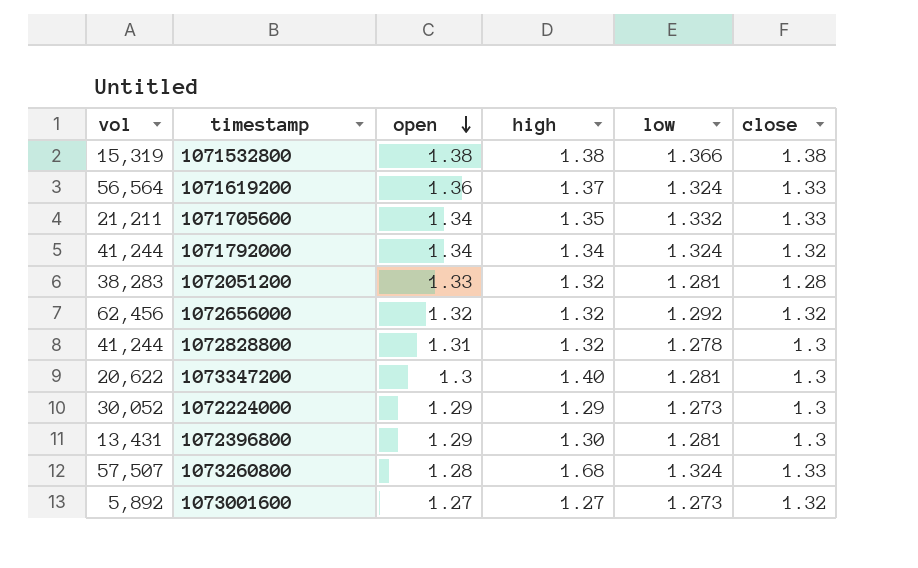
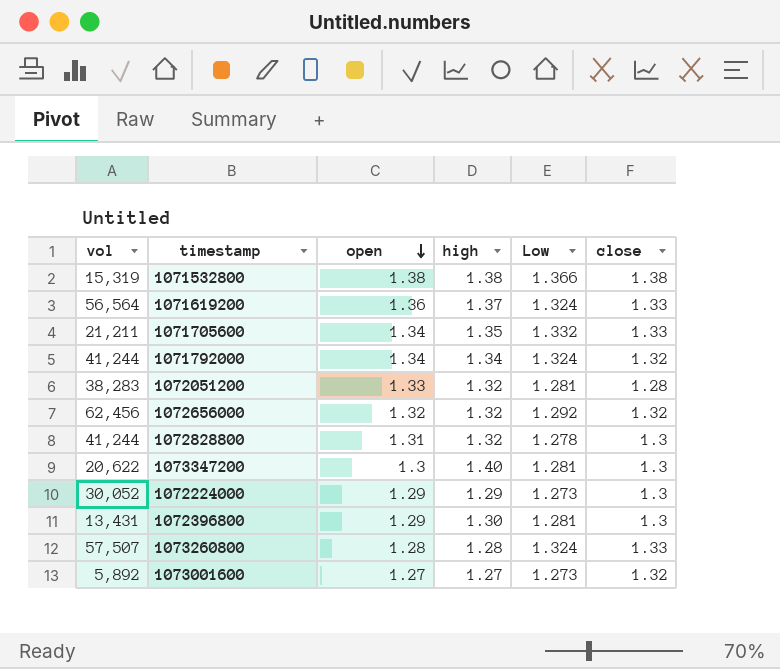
column name: low -> Low
1073260800 | high: 1.68 -> 1.28

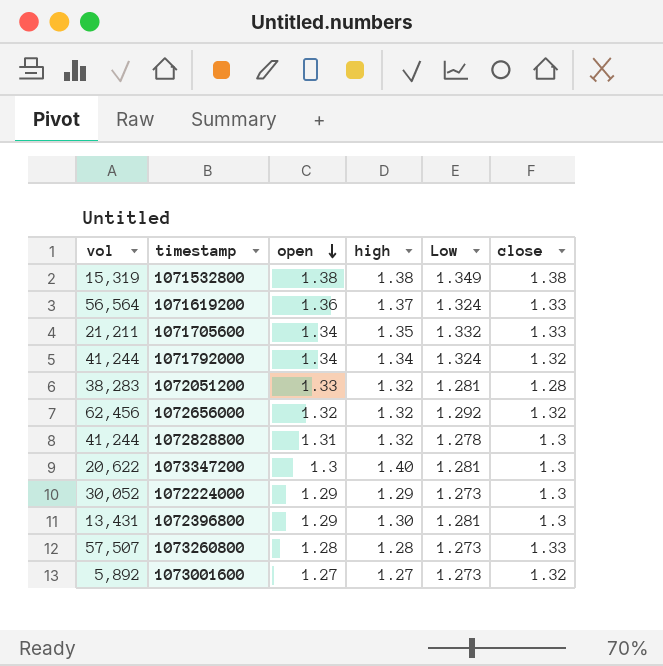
1071532800 | Low: 1.366 -> 1.349
1073260800 | Low: 1.324 -> 1.273

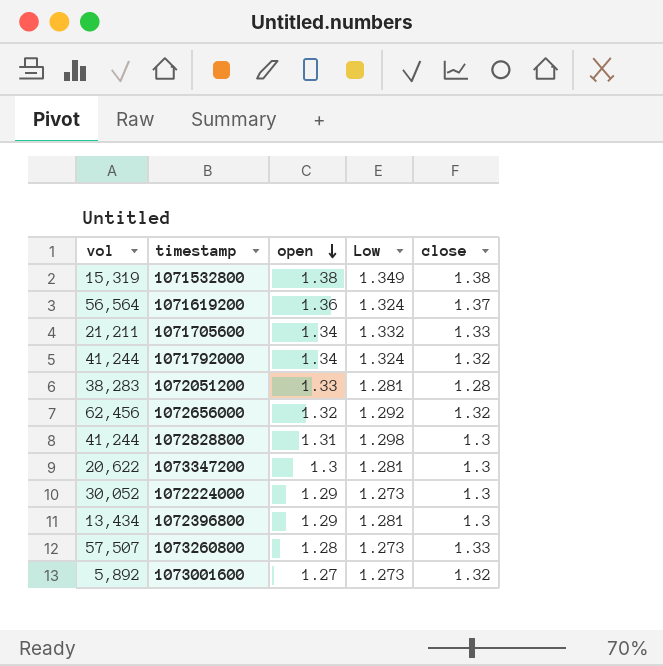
column high | position: 4 -> none
1071619200 | close: 1.33 -> 1.37
1072828800 | Low: 1.278 -> 1.298
1072396800 | vol: 13,431 -> 13,434

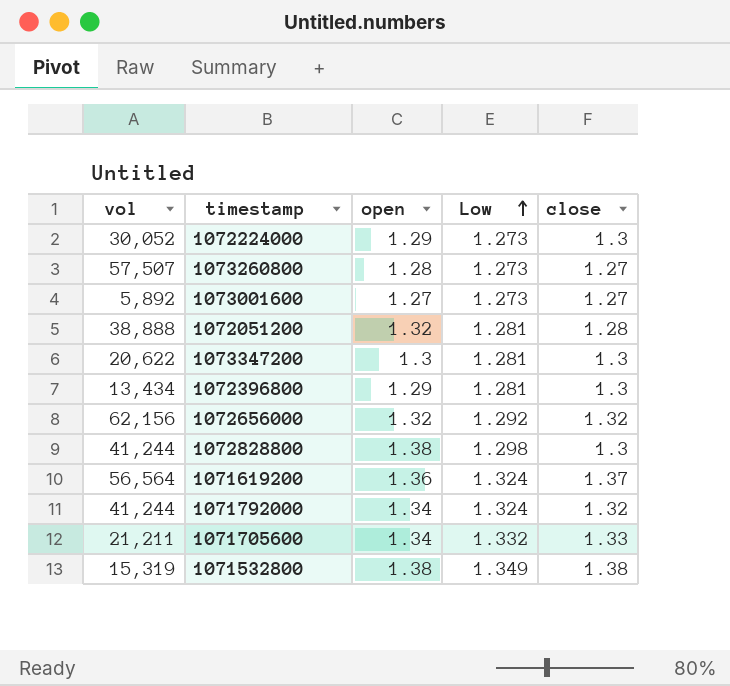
row order: open descending -> Low ascending
1073260800 | close: 1.33 -> 1.27
1073001600 | close: 1.32 -> 1.27
1072051200 | vol: 38,283 -> 38,888
1072051200 | open: 1.33 -> 1.32
1072656000 | vol: 62,456 -> 62,156
1072828800 | open: 1.31 -> 1.38

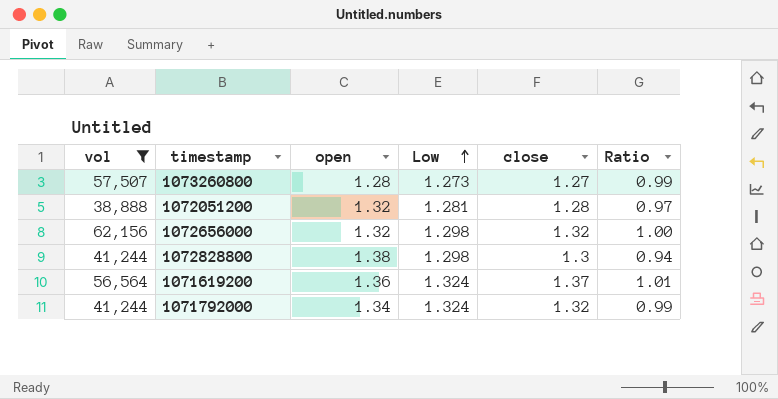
filter: none -> vol >= 38,888
column Ratio | formula: none -> [close] / [open]
1072656000 | Low: 1.292 -> 1.298

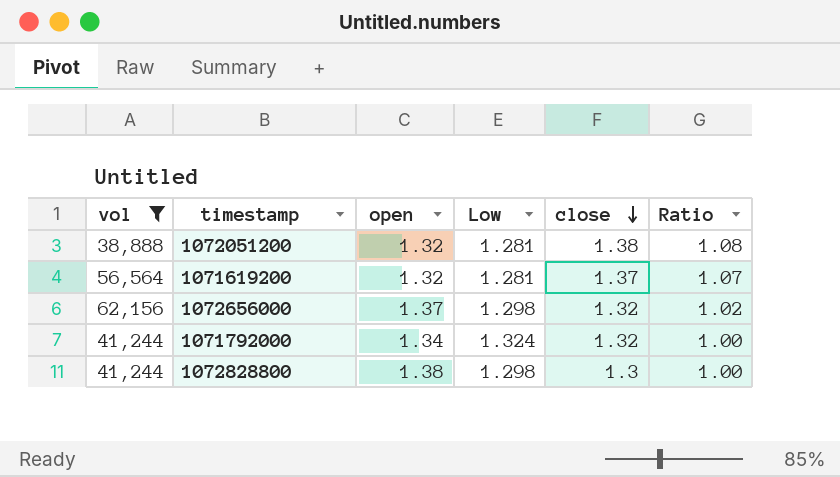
row order: Low ascending -> close descending
column Ratio | formula: [close] / [open] -> [close] / [Low]
row 1073260800: 57,507 | 1.28 | 1.273 | 1.27 | 0.99 -> none
1072051200 | close: 1.28 -> 1.38
1071619200 | open: 1.36 -> 1.32
1071619200 | Low: 1.324 -> 1.281
1072656000 | open: 1.32 -> 1.37

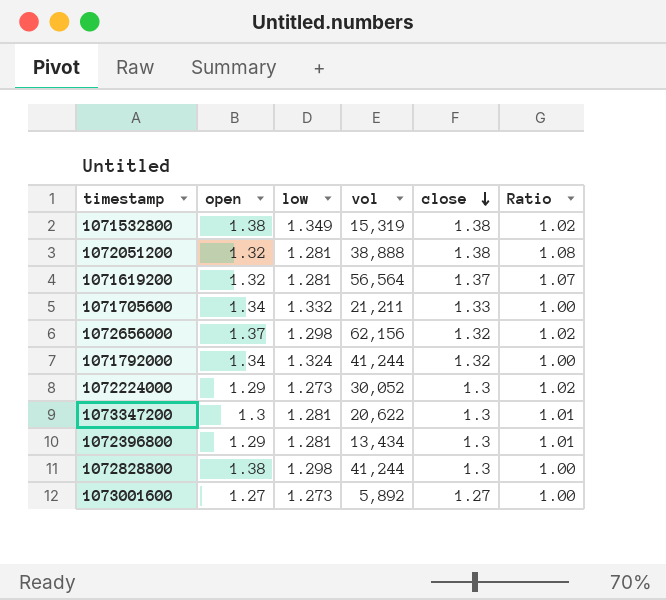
filter: vol >= 38,888 -> none
column name: Low -> low
column vol | position: 1 -> 4

